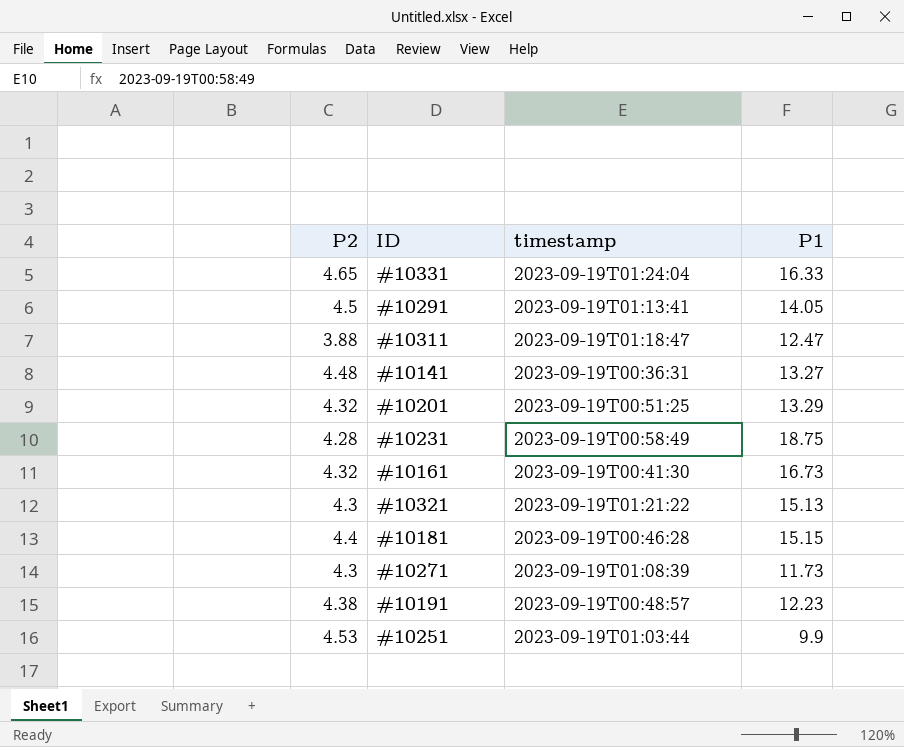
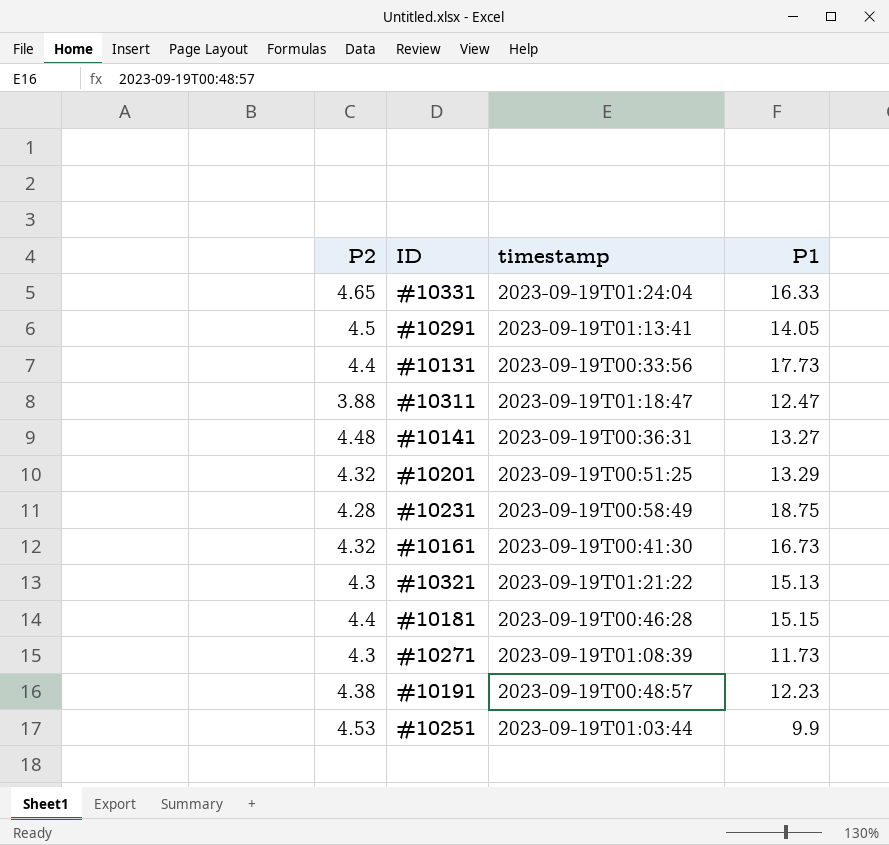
row #10131: none -> 4.4 | 2023-09-19T00:33:56 | 17.73

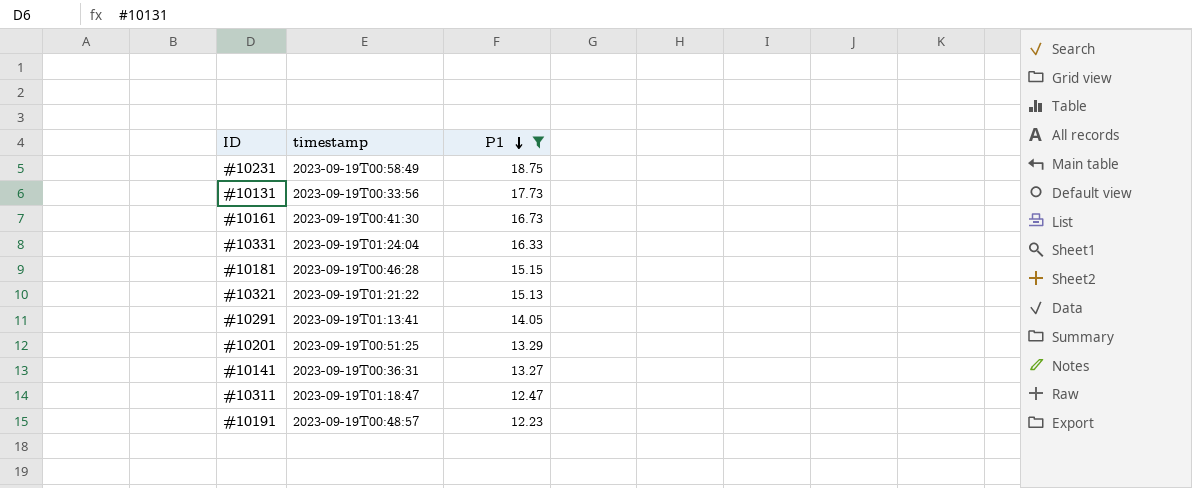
filter: none -> P1 >= 12.23
row order: none -> P1 descending
column P2 | position: 1 -> none

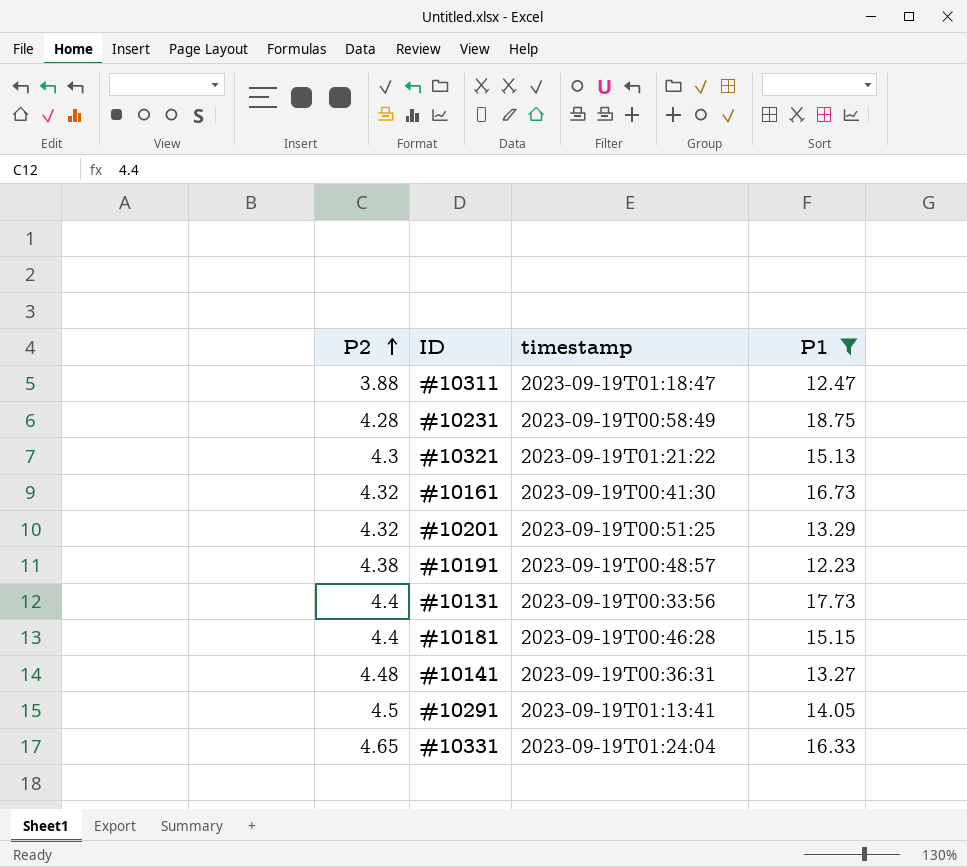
row order: P1 descending -> P2 ascending
column P2 | position: none -> 1

